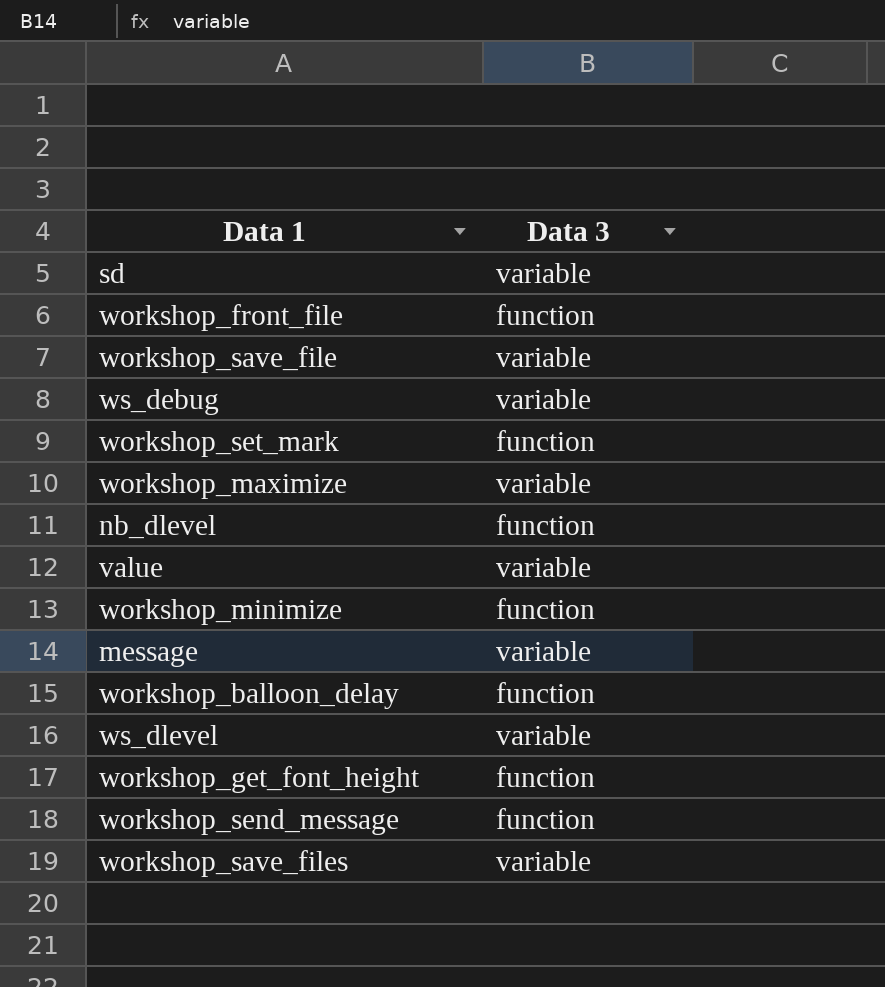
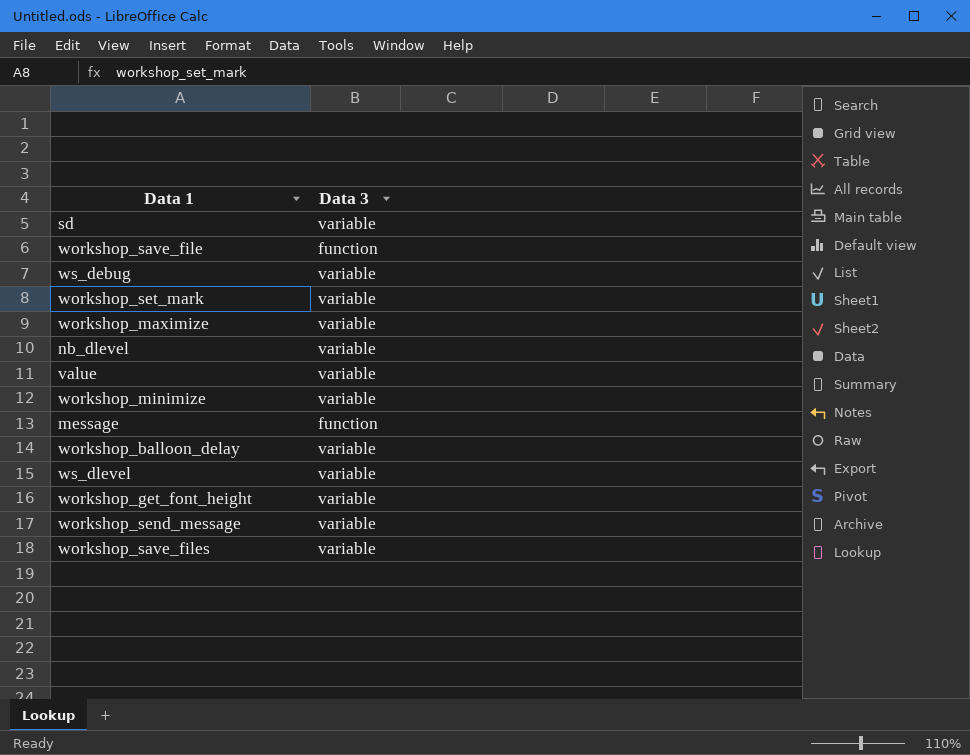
row workshop_front_file: function -> none
workshop_save_file | Data 3: variable -> function
workshop_set_mark | Data 3: function -> variable
nb_dlevel | Data 3: function -> variable
workshop_minimize | Data 3: function -> variable
message | Data 3: variable -> function
workshop_balloon_delay | Data 3: function -> variable
workshop_get_font_height | Data 3: function -> variable
workshop_send_message | Data 3: function -> variable

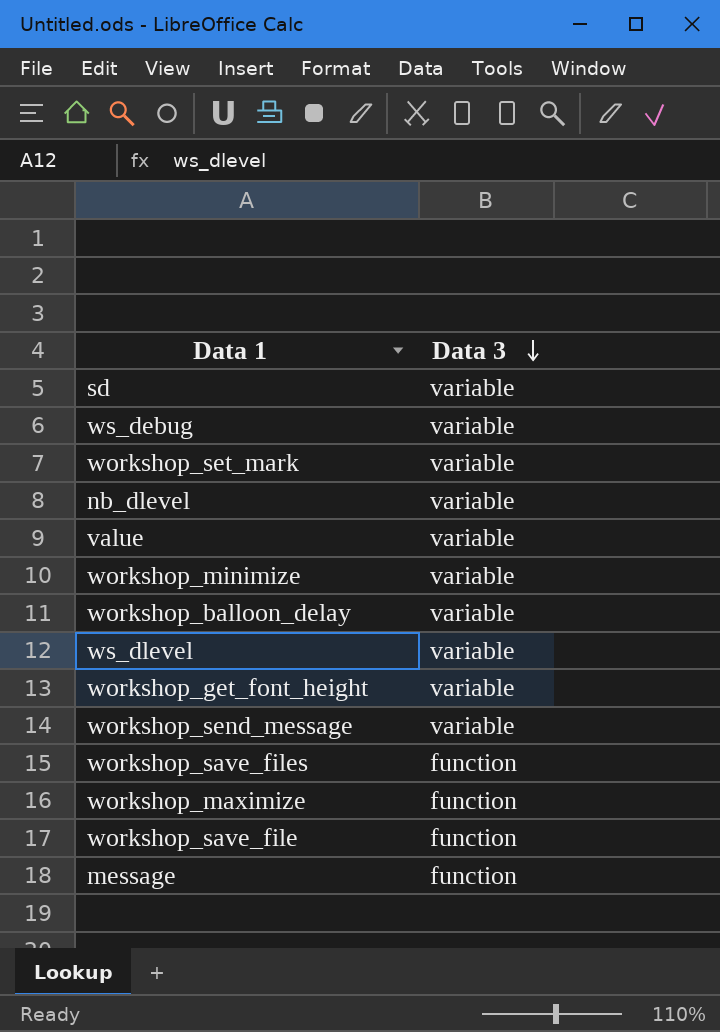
row order: none -> Data 3 descending
workshop_save_files | Data 3: variable -> function
workshop_maximize | Data 3: variable -> function

